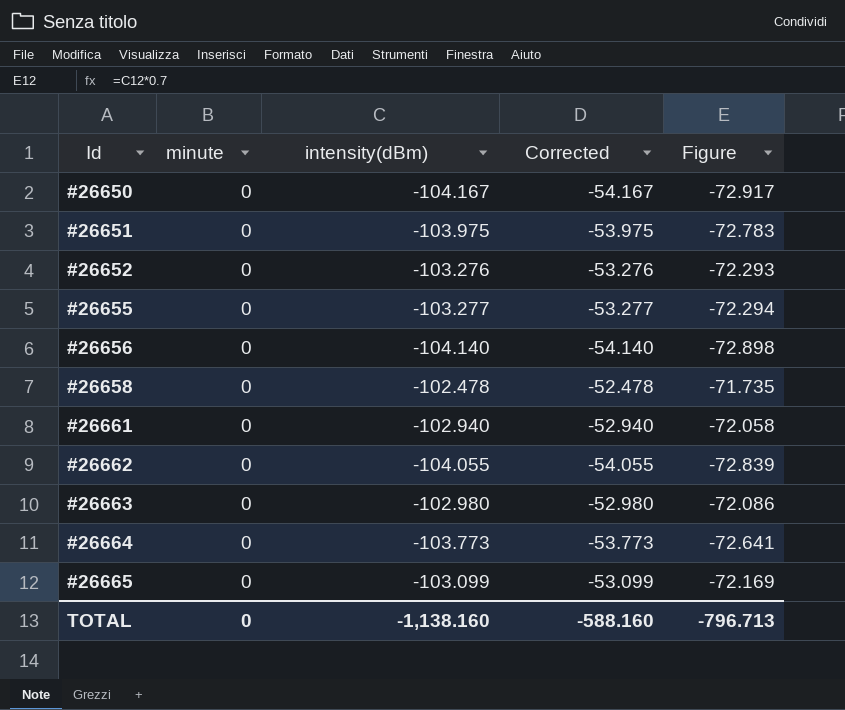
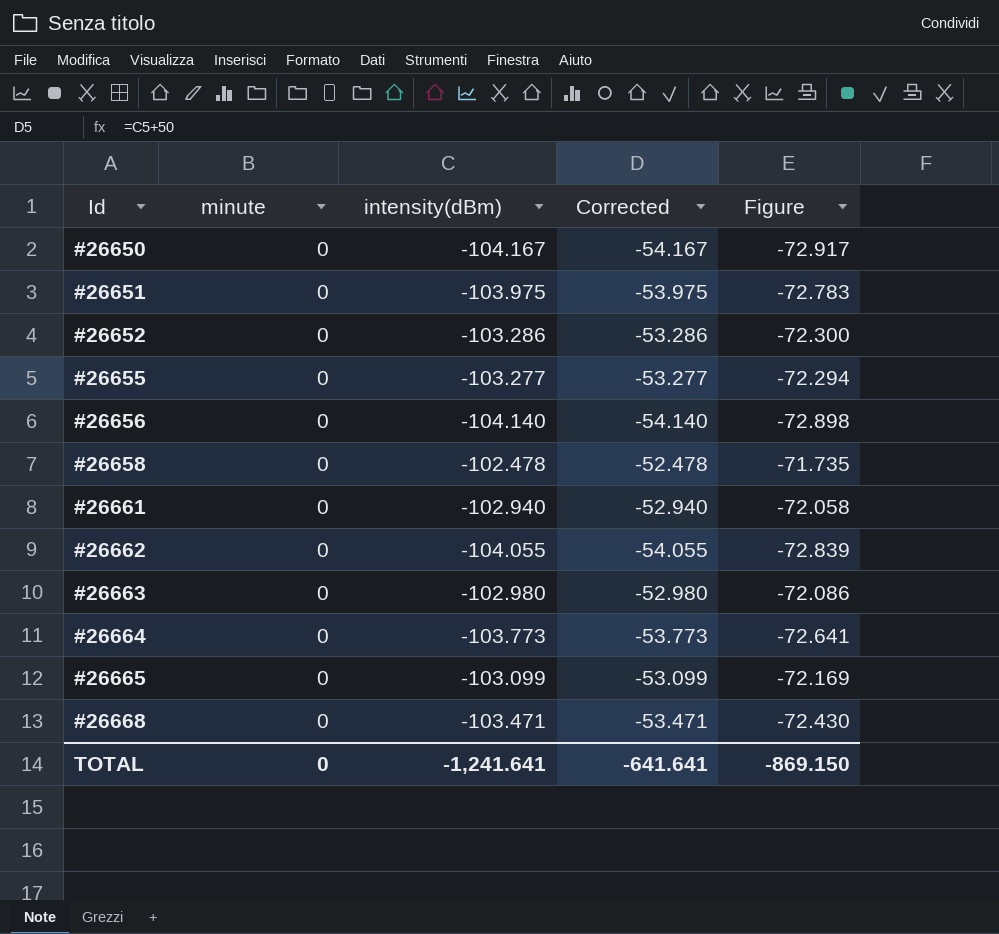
#26652 | intensity(dBm): -103.276 -> -103.286
#26652 | Corrected: -53.276 -> -53.286
#26652 | Figure: -72.293 -> -72.300
row #26668: none -> 0 | -103.471 | -53.471 | -72.430
TOTAL | intensity(dBm): -1,138.160 -> -1,241.641
TOTAL | Corrected: -588.160 -> -641.641
TOTAL | Figure: -796.713 -> -869.150

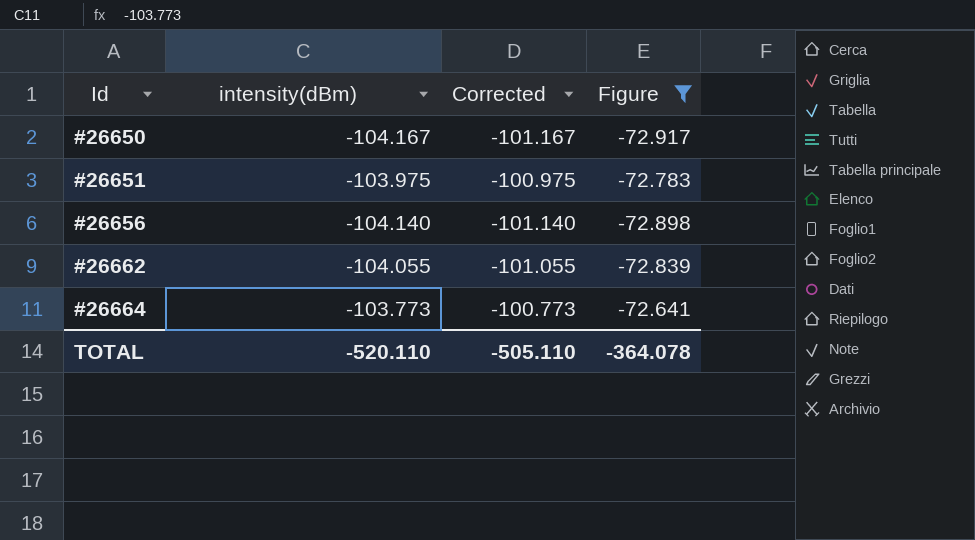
filter: none -> Figure <= -72.641
column minute | position: 2 -> none
column Corrected | formula: [intensity(dBm)] + 50 -> [intensity(dBm)] + 3
TOTAL | intensity(dBm): -1,241.641 -> -520.110
TOTAL | Corrected: -641.641 -> -505.110
TOTAL | Figure: -869.150 -> -364.078

